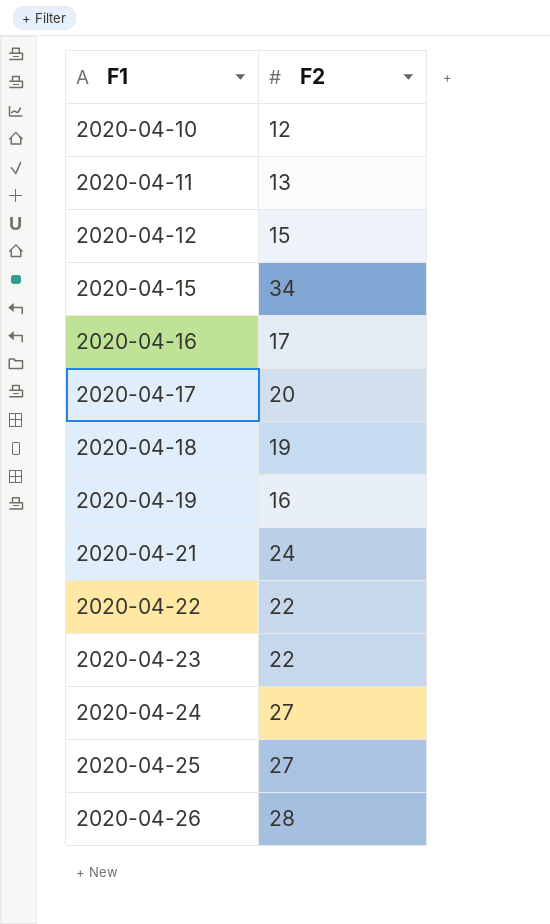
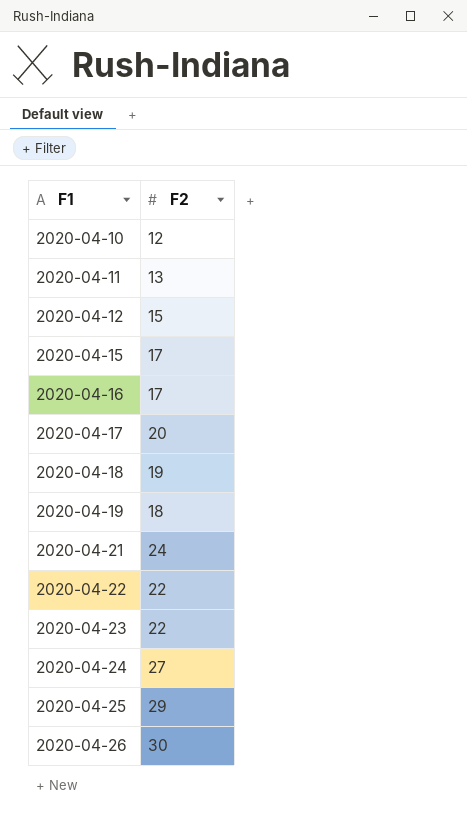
2020-04-15 | F2: 34 -> 17
2020-04-19 | F2: 16 -> 18
2020-04-25 | F2: 27 -> 29
2020-04-26 | F2: 28 -> 30

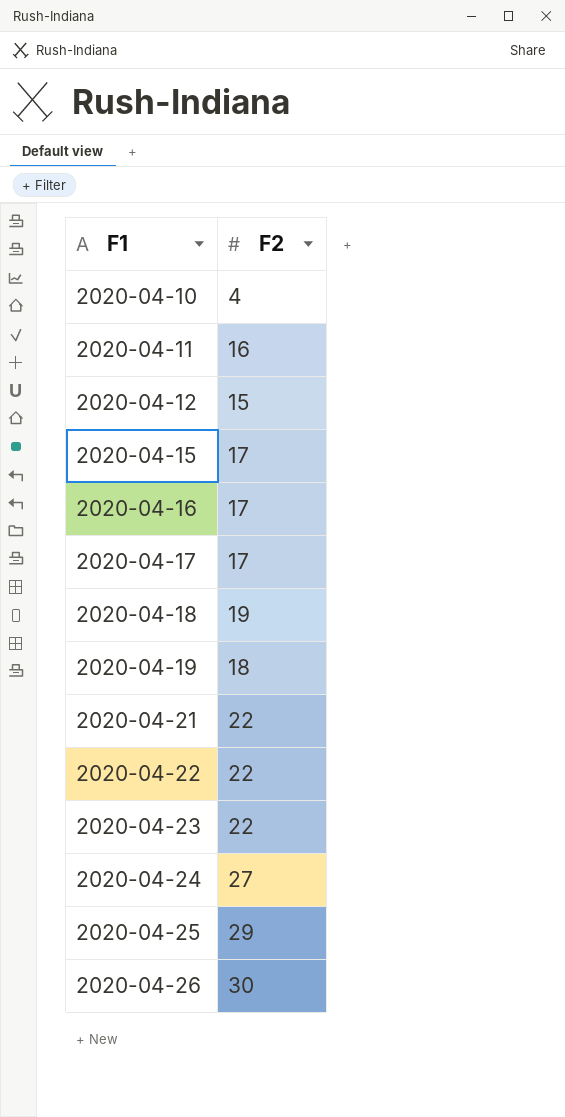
2020-04-10 | F2: 12 -> 4
2020-04-11 | F2: 13 -> 16
2020-04-17 | F2: 20 -> 17
2020-04-21 | F2: 24 -> 22

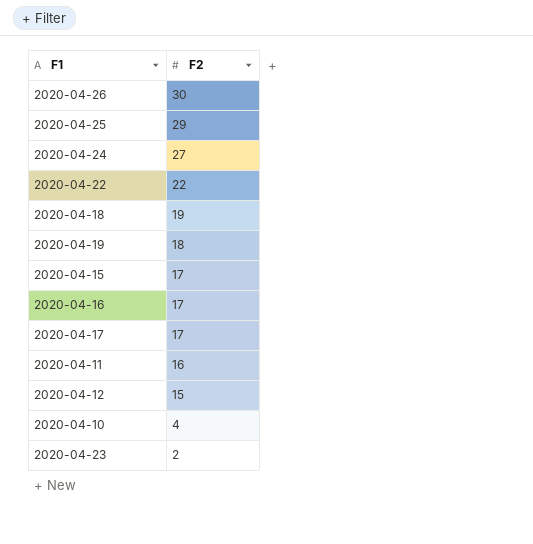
row order: F1 ascending -> F2 descending
row 2020-04-21: 22 -> none
2020-04-23 | F2: 22 -> 2

